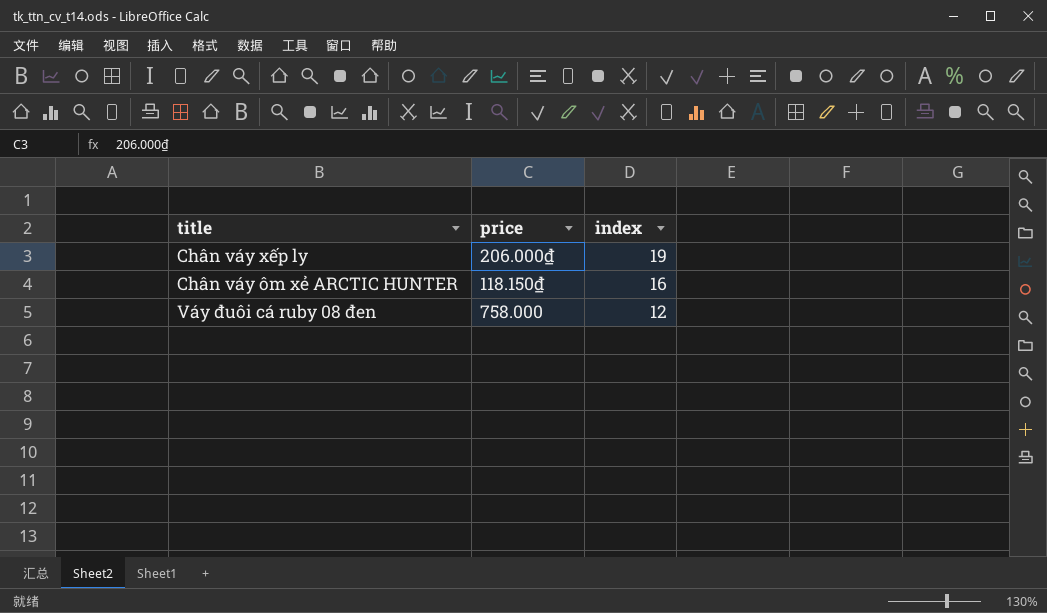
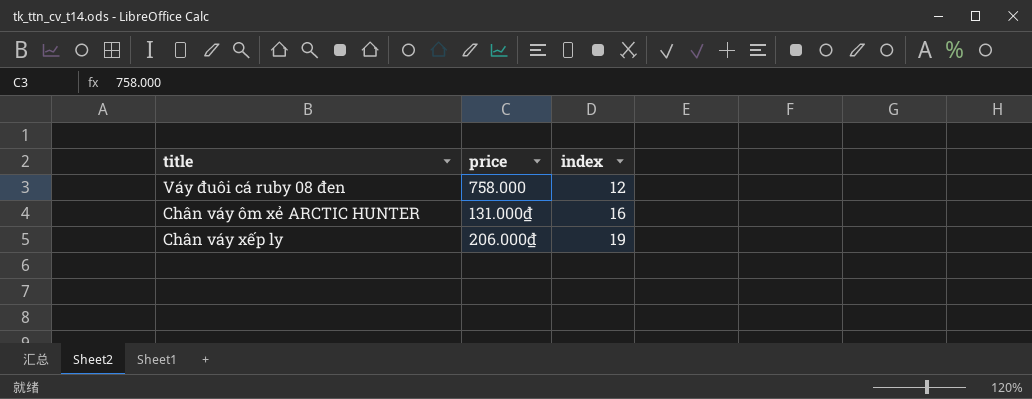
row order: index descending -> index ascending
Chân váy ôm xẻ ARCTIC HUNTER | price: 118.150₫ -> 131.000₫

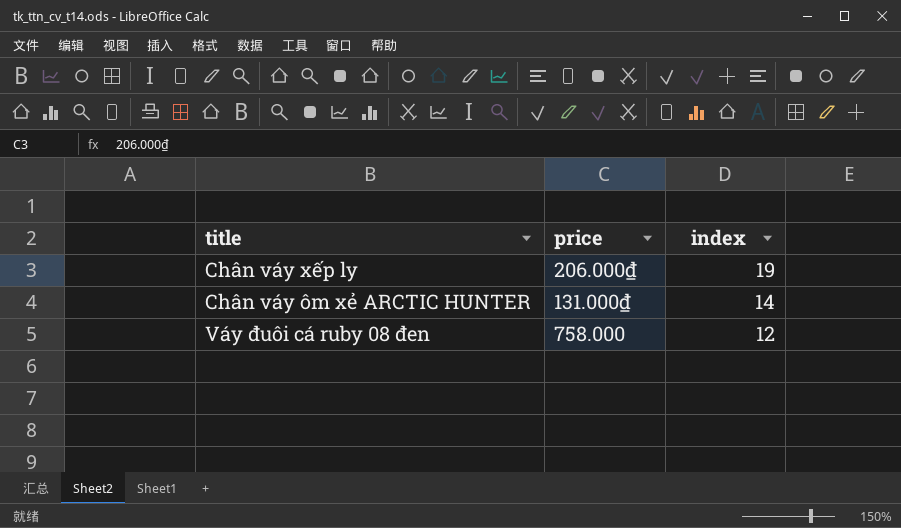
row order: index ascending -> index descending
Chân váy ôm xẻ ARCTIC HUNTER | index: 16 -> 14

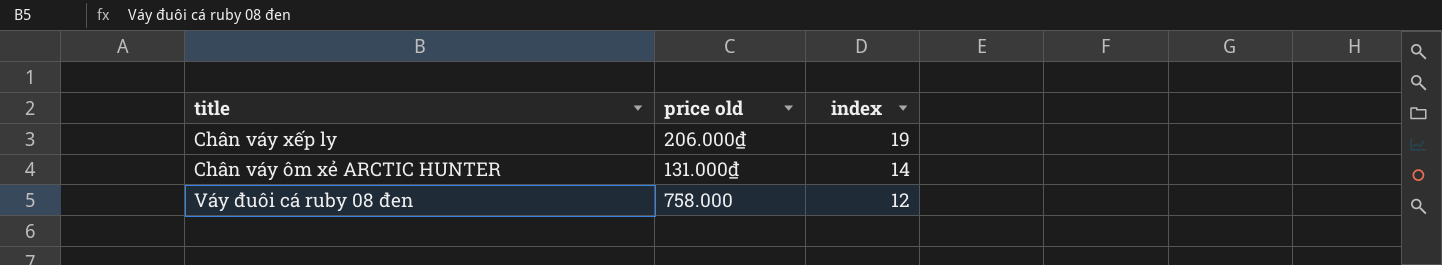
column name: price -> price old

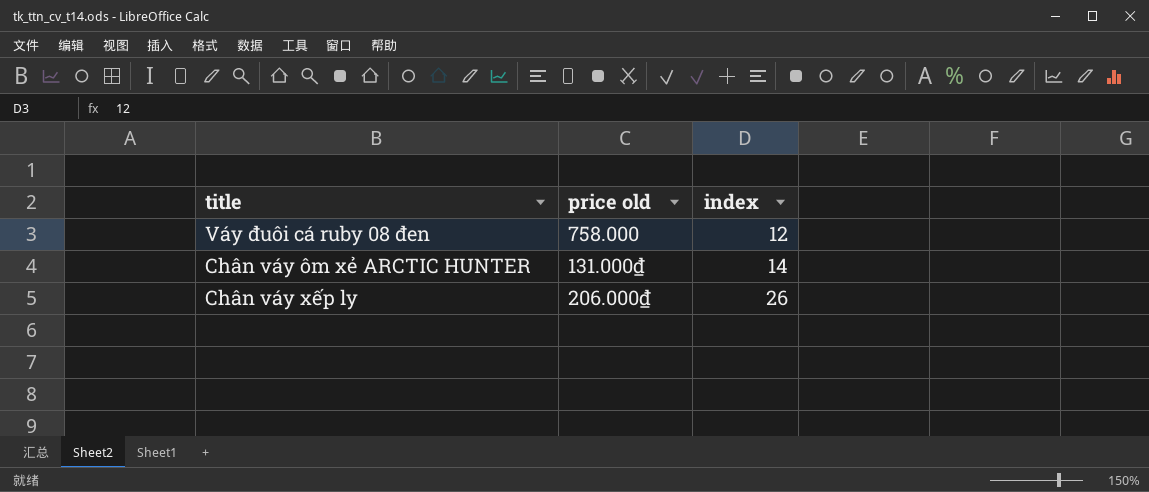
row order: index descending -> index ascending
Chân váy xếp ly | index: 19 -> 26

